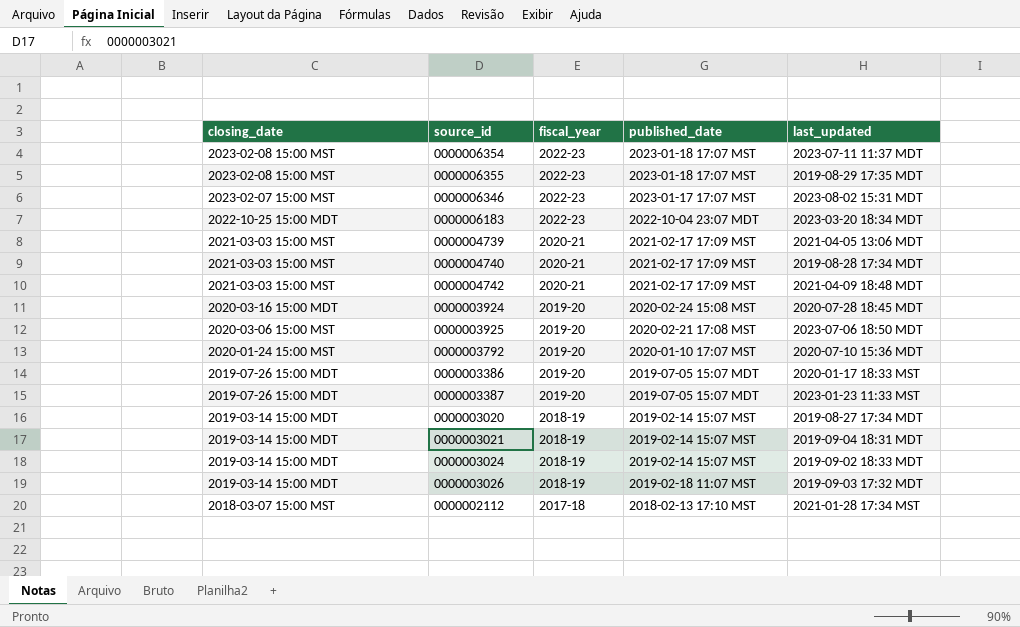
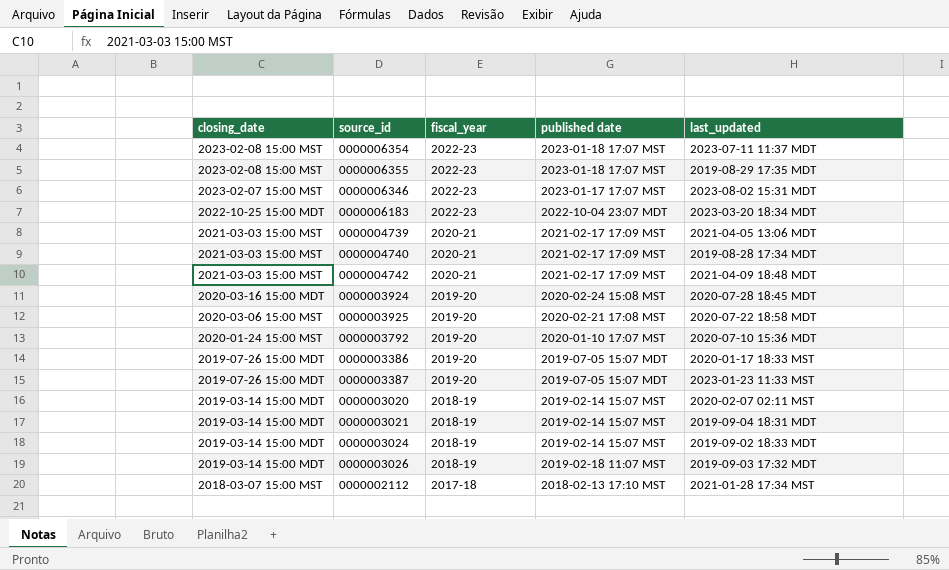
column name: published_date -> published date
0000003925 | last_updated: 2023-07-06 18:50 MDT -> 2020-07-22 18:58 MDT
0000003020 | last_updated: 2019-08-27 17:34 MDT -> 2020-02-07 02:11 MST

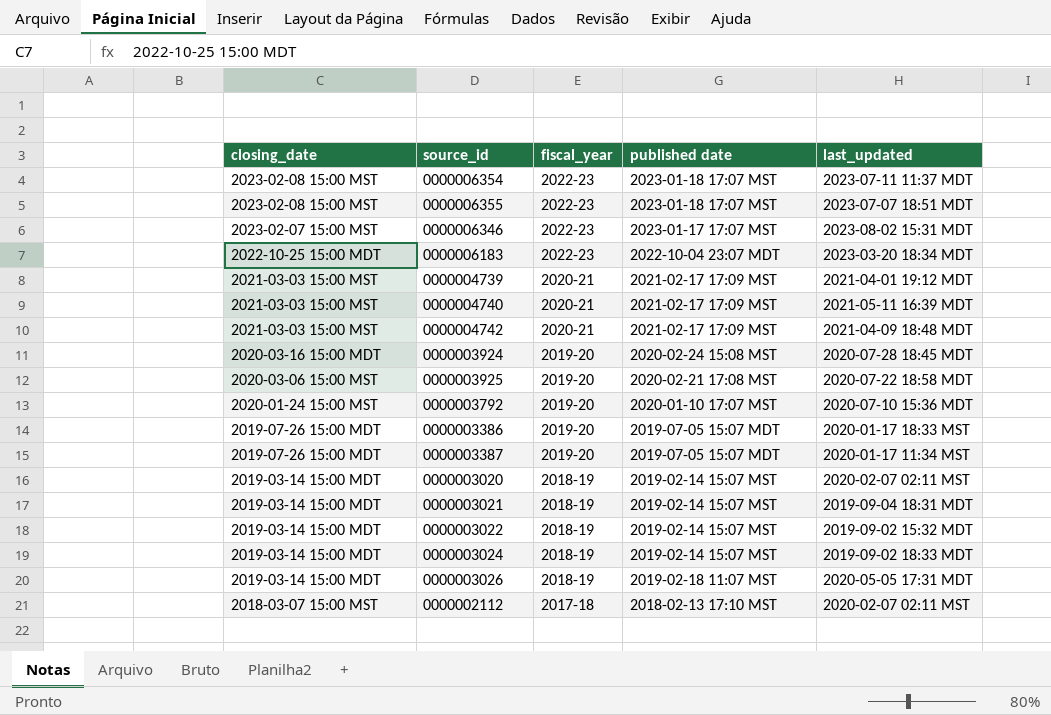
0000006355 | last_updated: 2019-08-29 17:35 MDT -> 2023-07-07 18:51 MDT
0000004739 | last_updated: 2021-04-05 13:06 MDT -> 2021-04-01 19:12 MDT
0000004740 | last_updated: 2019-08-28 17:34 MDT -> 2021-05-11 16:39 MDT
0000003387 | last_updated: 2023-01-23 11:33 MST -> 2020-01-17 11:34 MST
row 0000003022: none -> 2019-03-14 15:00 MDT | 2018-19 | 2019-02-14 15:07 MST | 2019-09-02 15:32 MDT
0000003026 | last_updated: 2019-09-03 17:32 MDT -> 2020-05-05 17:31 MDT
0000002112 | last_updated: 2021-01-28 17:34 MST -> 2020-02-07 02:11 MST

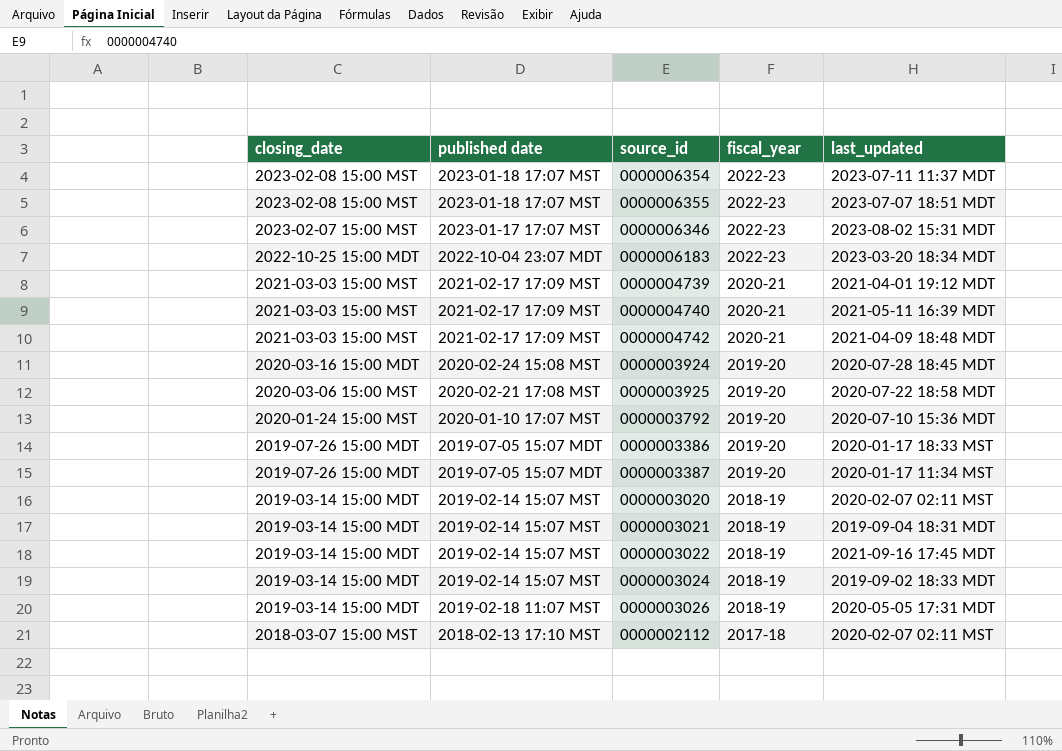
column published date | position: 4 -> 2
0000003022 | last_updated: 2019-09-02 15:32 MDT -> 2021-09-16 17:45 MDT

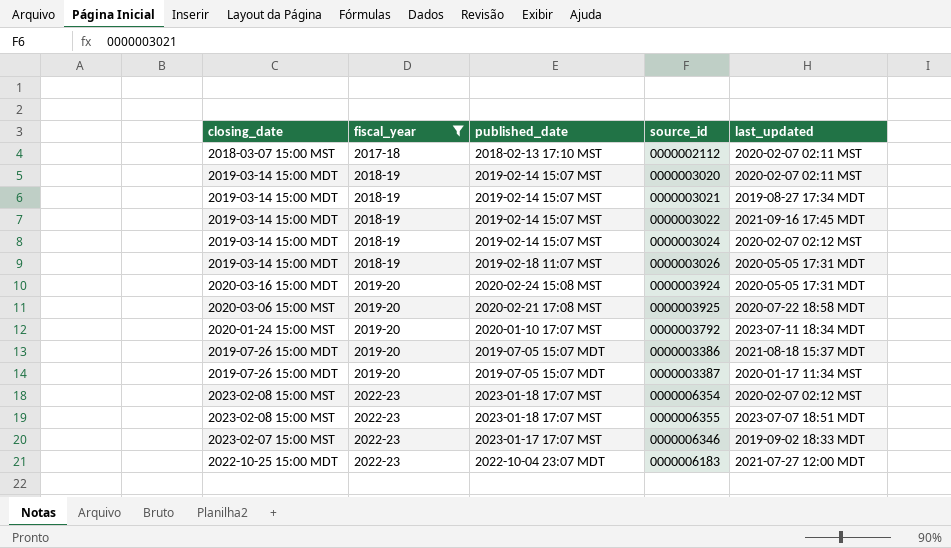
filter: none -> fiscal_year != 2020-21
row order: closing_date descending -> fiscal_year ascending
column fiscal_year | position: 4 -> 2
column name: published date -> published_date
0000003021 | last_updated: 2019-09-04 18:31 MDT -> 2019-08-27 17:34 MDT
0000003024 | last_updated: 2019-09-02 18:33 MDT -> 2020-02-07 02:12 MST
0000003924 | last_updated: 2020-07-28 18:45 MDT -> 2020-05-05 17:31 MDT
0000003792 | last_updated: 2020-07-10 15:36 MDT -> 2023-07-11 18:34 MDT
0000003386 | last_updated: 2020-01-17 18:33 MST -> 2021-08-18 15:37 MDT
0000006354 | last_updated: 2023-07-11 11:37 MDT -> 2020-02-07 02:12 MST
0000006346 | last_updated: 2023-08-02 15:31 MDT -> 2019-09-02 18:33 MDT
0000006183 | last_updated: 2023-03-20 18:34 MDT -> 2021-07-27 12:00 MDT

